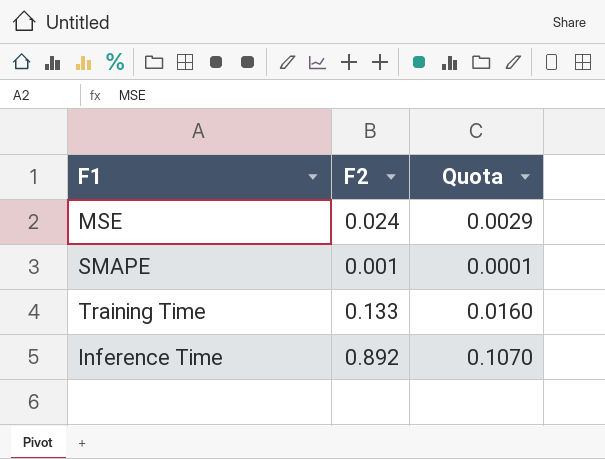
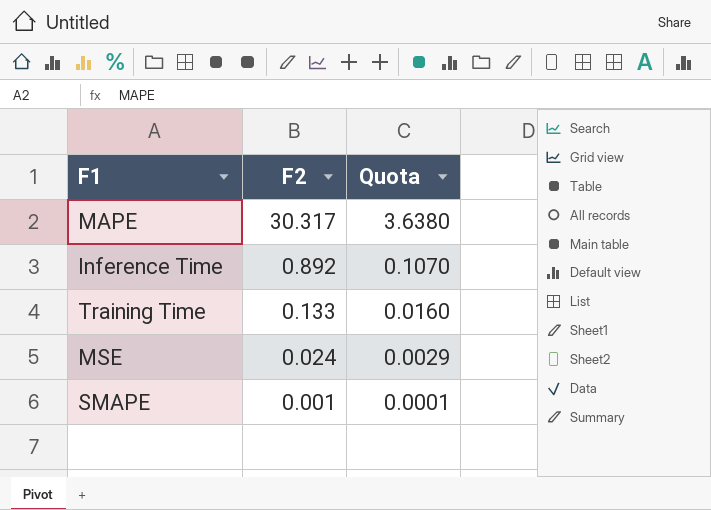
row order: none -> F2 descending
row MAPE: none -> 30.317 | 3.6380

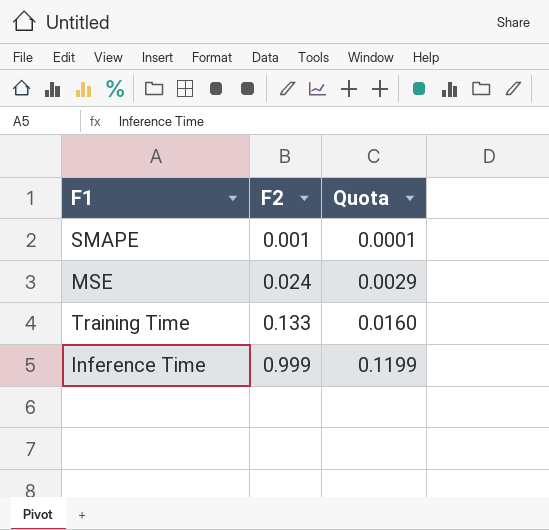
row order: F2 descending -> F2 ascending
row MAPE: 30.317 | 3.6380 -> none
Inference Time | F2: 0.892 -> 0.999
Inference Time | Quota: 0.1070 -> 0.1199

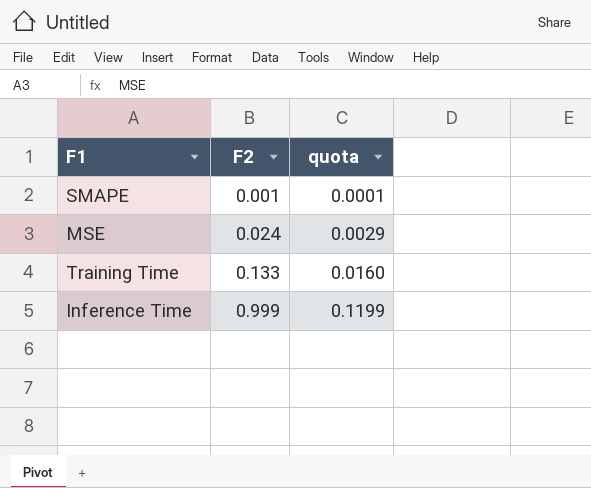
column name: Quota -> quota

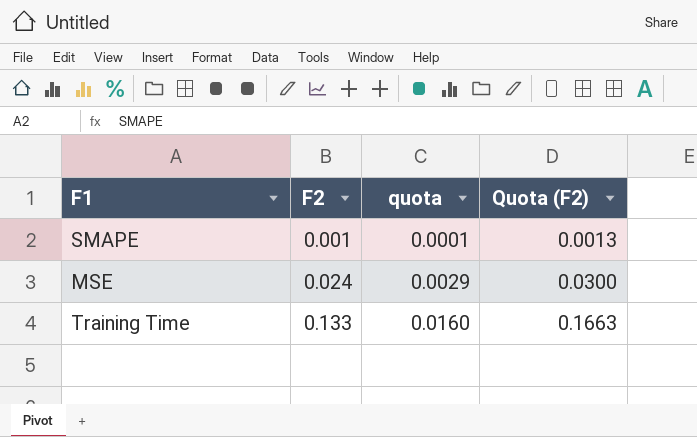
column Quota (F2) | formula: none -> [F2] * 1.25
row Inference Time: 0.999 | 0.1199 -> none

